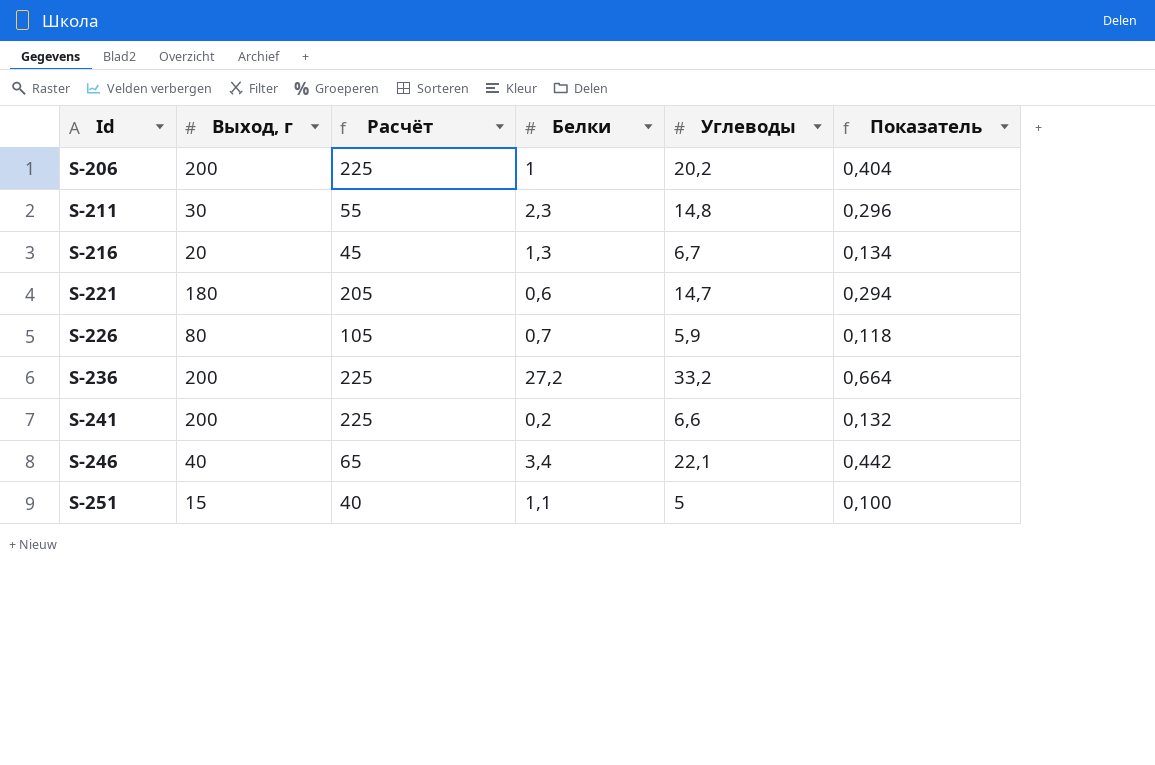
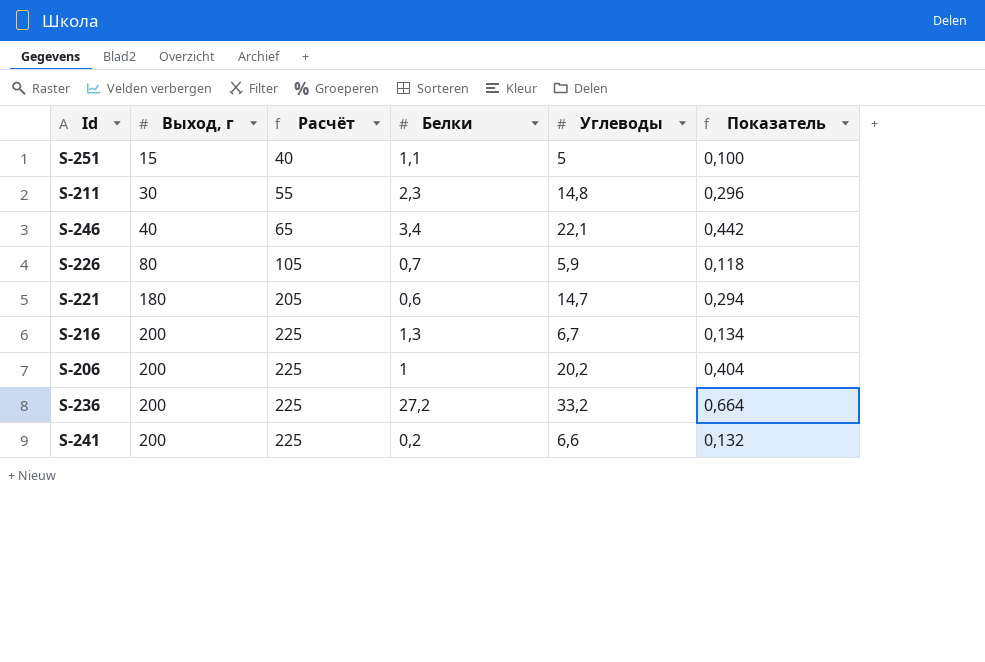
row order: Id ascending -> Выход, г ascending
S-216 | Выход, г: 20 -> 200
S-216 | Расчёт: 45 -> 225

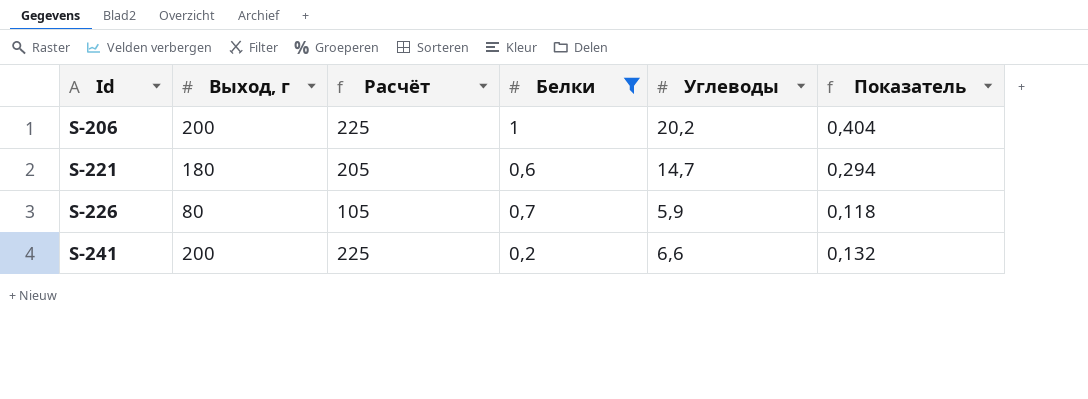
filter: none -> Белки <= 1
row order: Выход, г ascending -> Id ascending

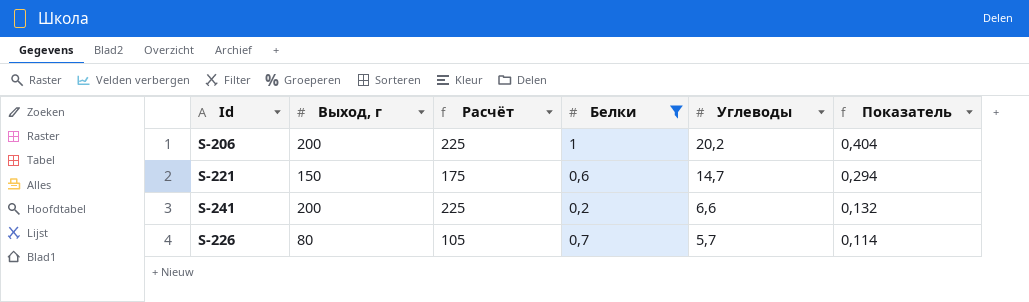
row order: Id ascending -> Углеводы descending
S-221 | Выход, г: 180 -> 150
S-221 | Расчёт: 205 -> 175
S-226 | Углеводы: 5,9 -> 5,7
S-226 | Показатель: 0,118 -> 0,114

